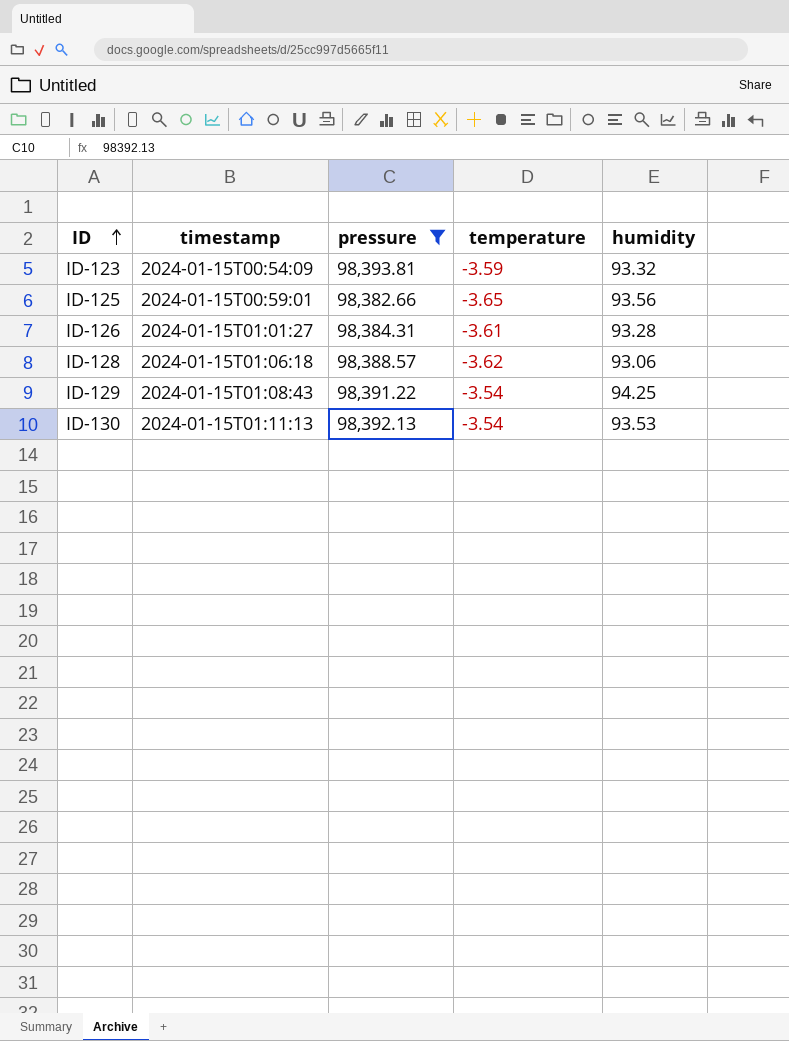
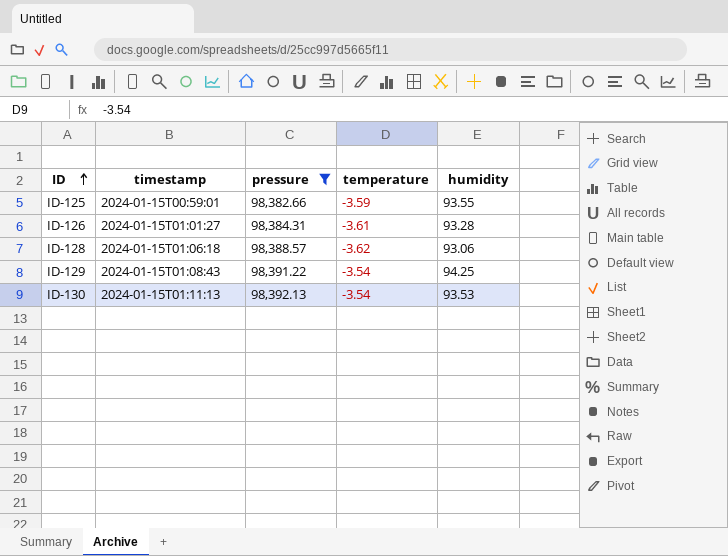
row ID-123: 2024-01-15T00:54:09 | 98,393.81 | -3.59 | 93.32 -> none
ID-125 | temperature: -3.65 -> -3.59
ID-125 | humidity: 93.56 -> 93.55

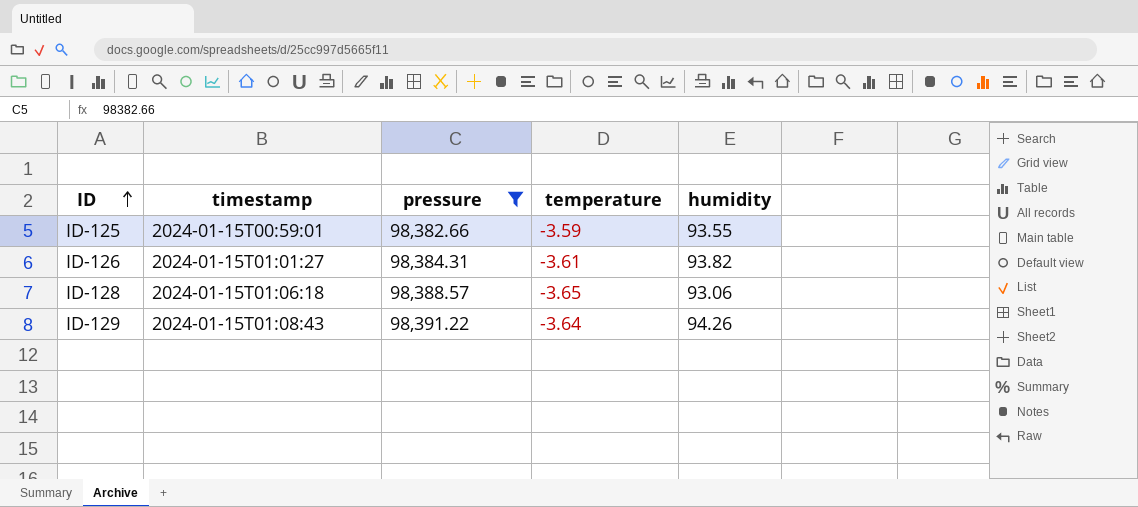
row ID-130: 2024-01-15T01:11:13 | 98,392.13 | -3.54 | 93.53 -> none
ID-126 | humidity: 93.28 -> 93.82
ID-128 | temperature: -3.62 -> -3.65
ID-129 | temperature: -3.54 -> -3.64
ID-129 | humidity: 94.25 -> 94.26

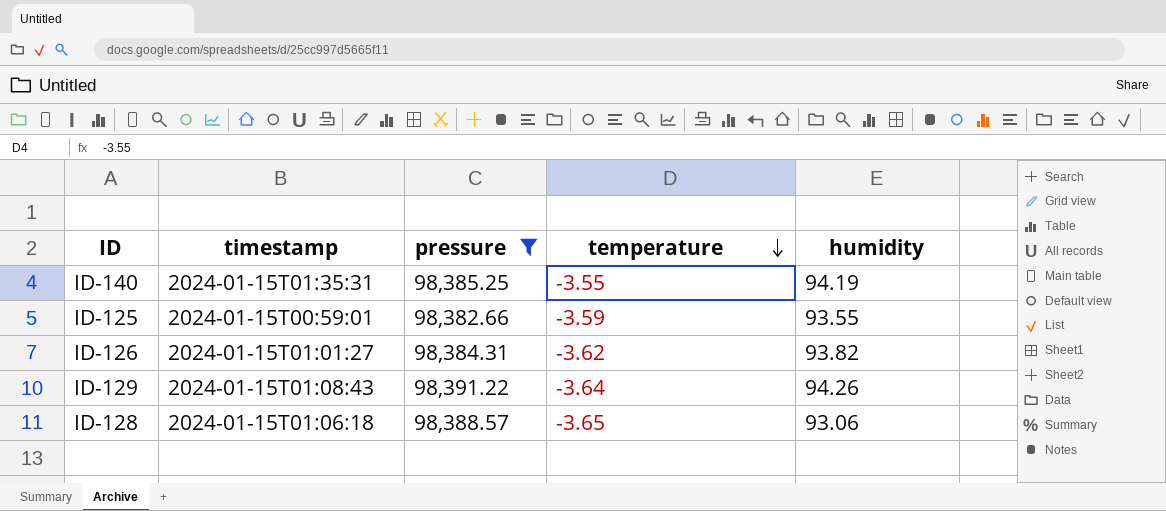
row order: ID ascending -> temperature descending
row ID-140: none -> 2024-01-15T01:35:31 | 98,385.25 | -3.55 | 94.19
ID-126 | temperature: -3.61 -> -3.62

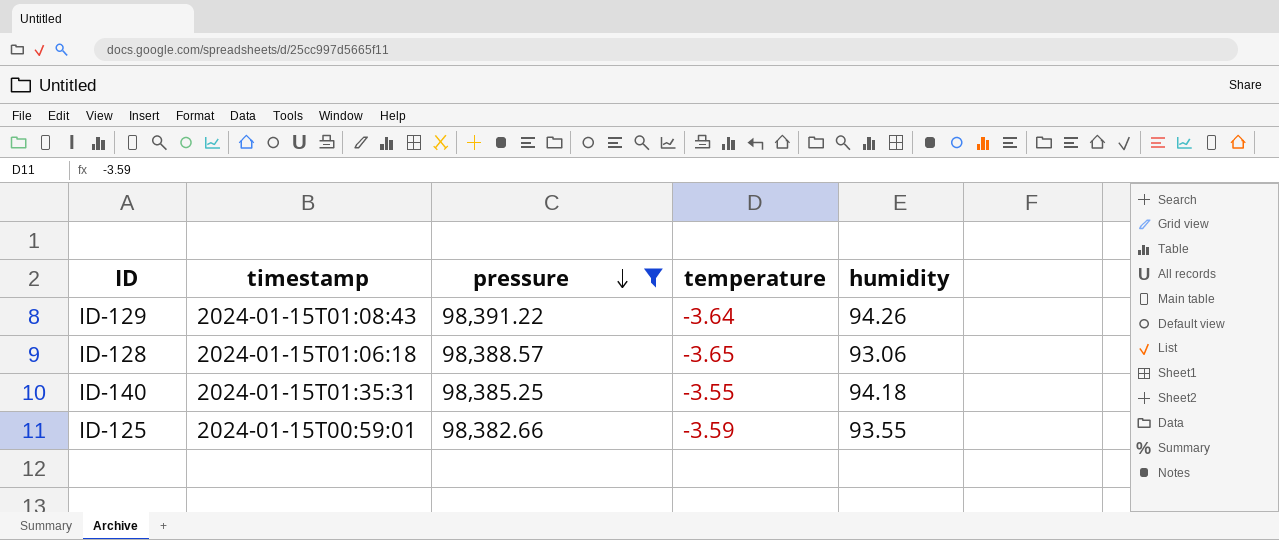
row order: temperature descending -> pressure descending
row ID-126: 2024-01-15T01:01:27 | 98,384.31 | -3.62 | 93.82 -> none
ID-140 | humidity: 94.19 -> 94.18

